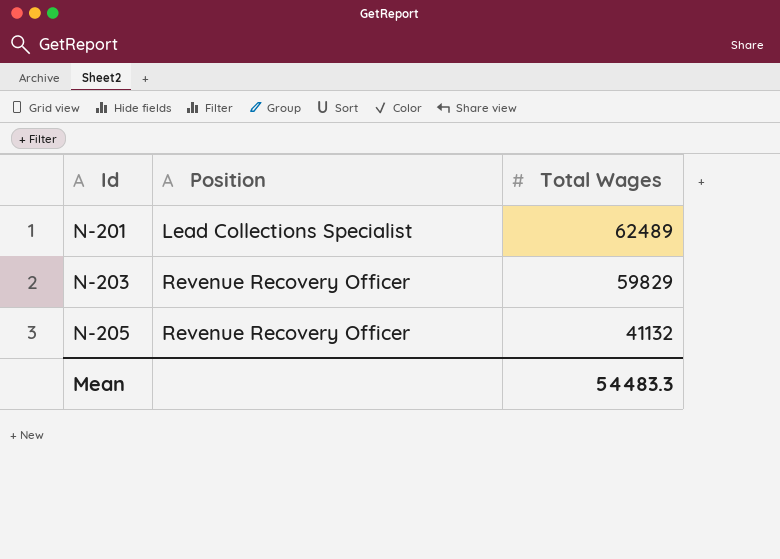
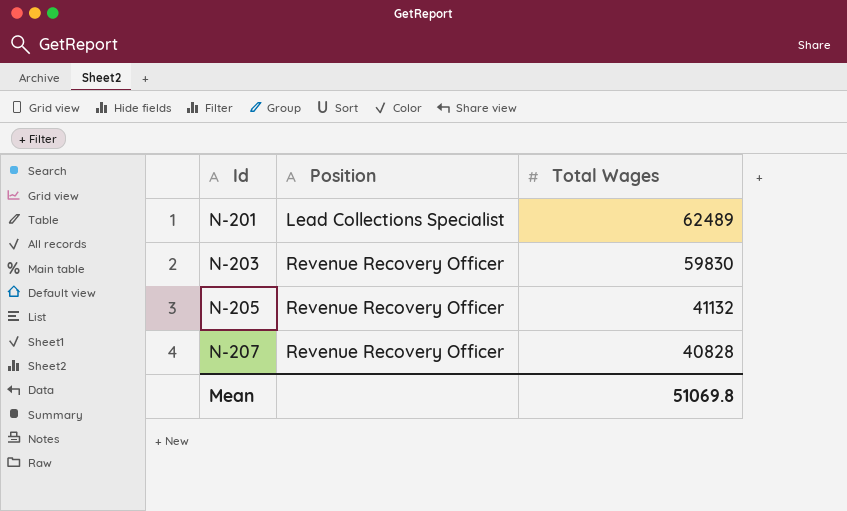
N-203 | Total Wages: 59829 -> 59830
row N-207: none -> Revenue Recovery Officer | 40828
Mean | Total Wages: 54483.3 -> 51069.8

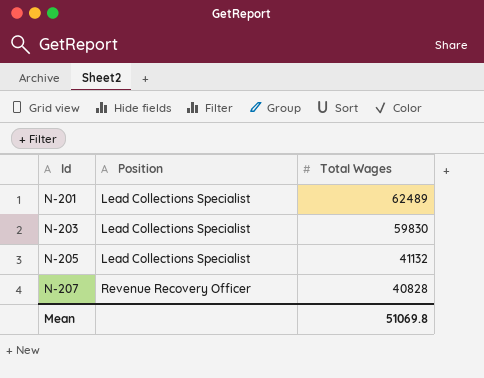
N-203 | Position: Revenue Recovery Officer -> Lead Collections Specialist
N-205 | Position: Revenue Recovery Officer -> Lead Collections Specialist

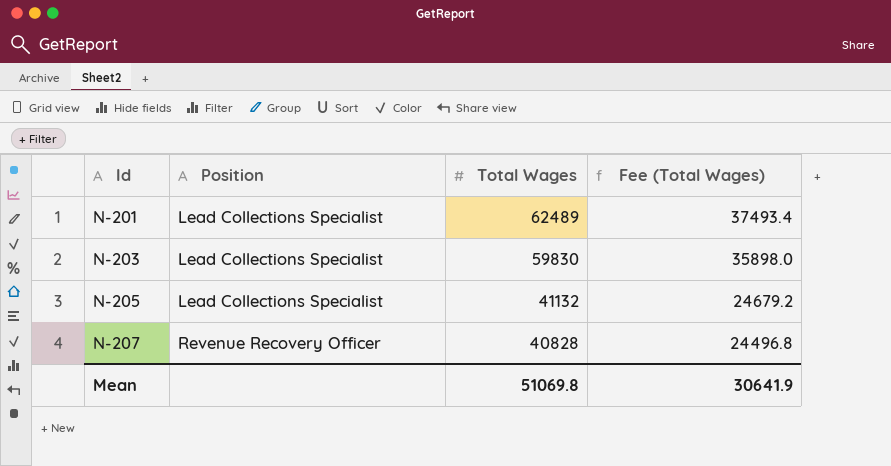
column Fee (Total Wages) | formula: none -> [Total Wages] * 0.6

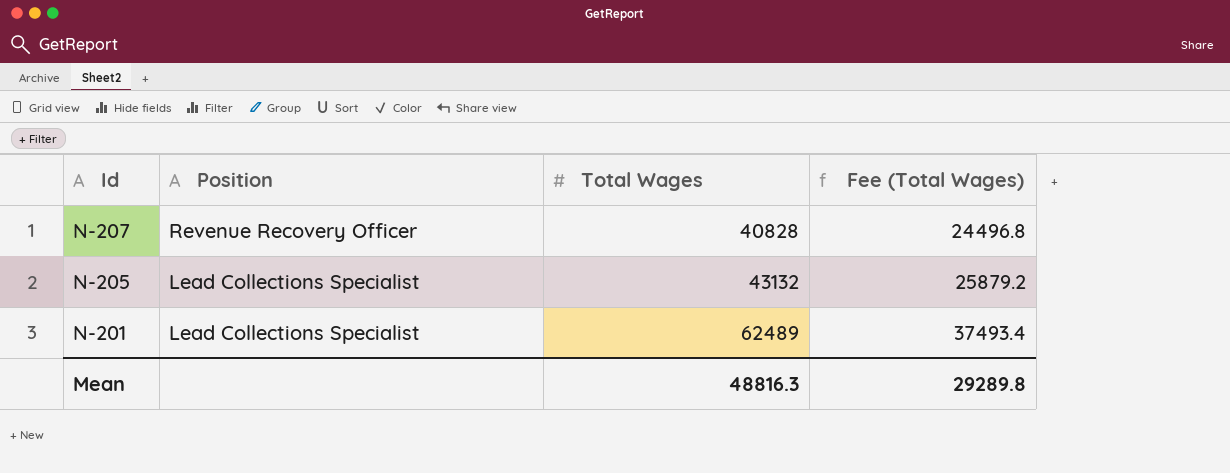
row order: Id ascending -> Id descending
row N-203: Lead Collections Specialist | 59830 | 35898.0 -> none
N-205 | Total Wages: 41132 -> 43132
N-205 | Fee (Total Wages): 24679.2 -> 25879.2
Mean | Total Wages: 51069.8 -> 48816.3
Mean | Fee (Total Wages): 30641.9 -> 29289.8

